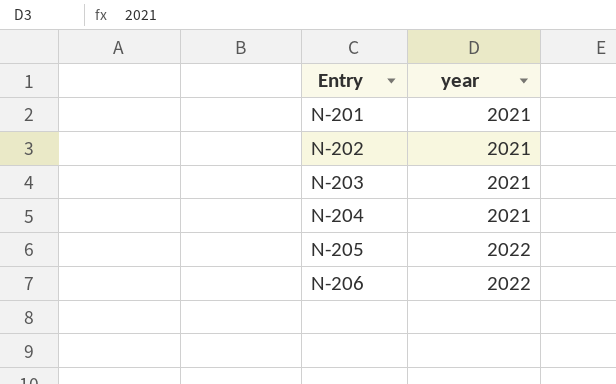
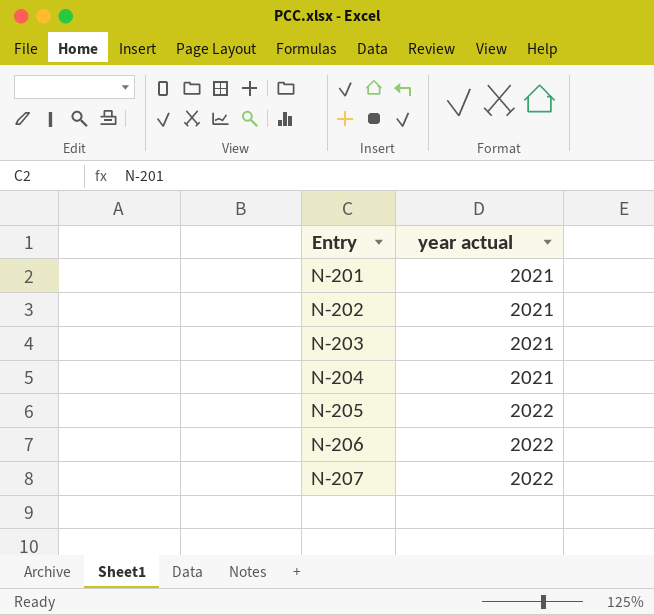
column name: year -> year actual
row N-207: none -> 2022

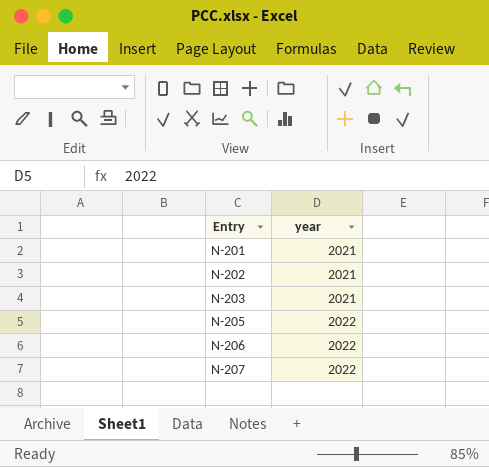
column name: year actual -> year
row N-204: 2021 -> none

